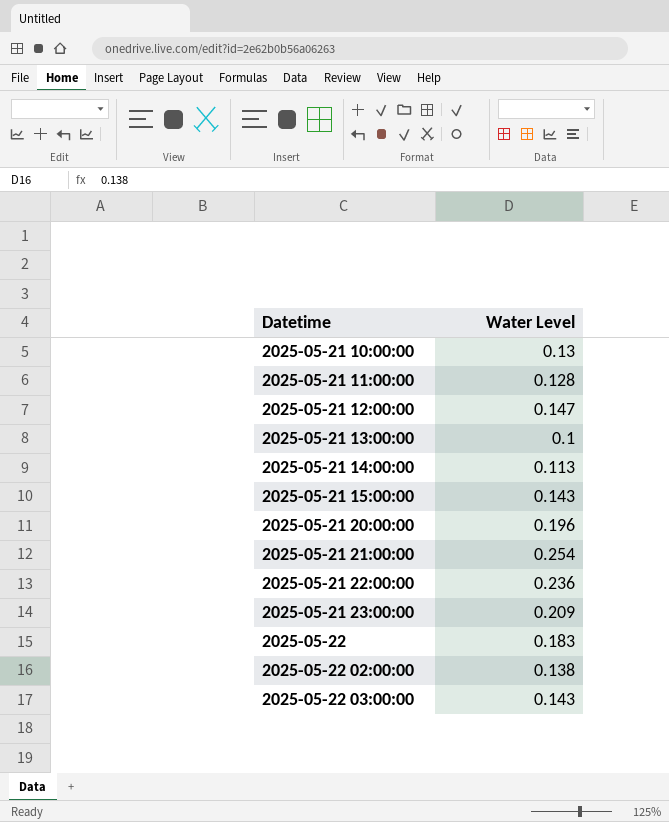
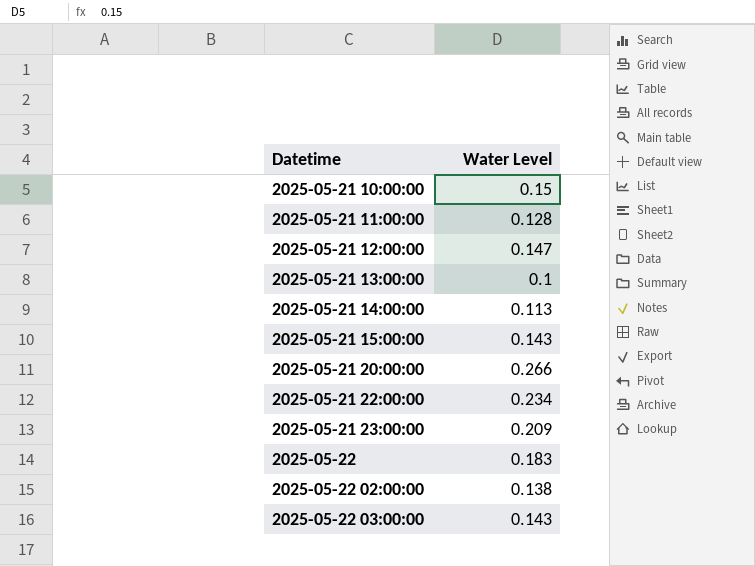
row 2025-05-21 21:00:00: 0.254 -> none
2025-05-21 10:00:00 | Water Level: 0.13 -> 0.15
2025-05-21 20:00:00 | Water Level: 0.196 -> 0.266
2025-05-21 22:00:00 | Water Level: 0.236 -> 0.234

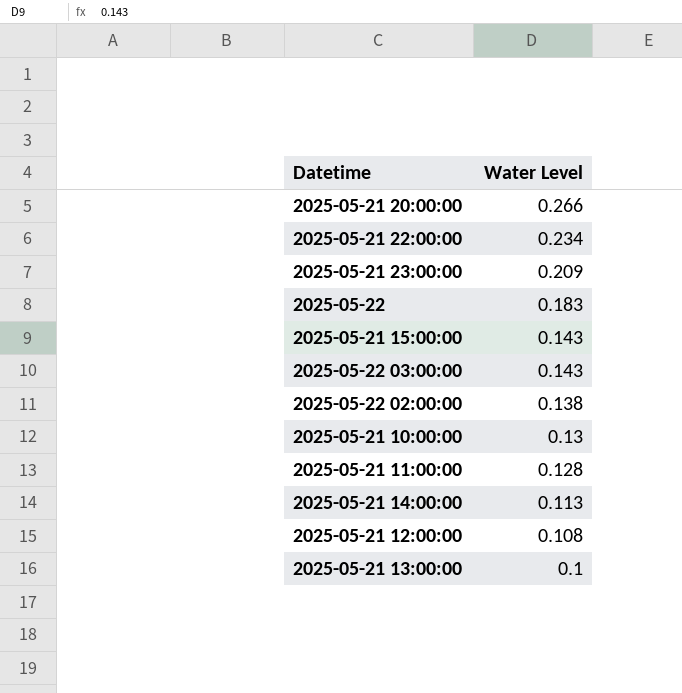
row order: Datetime ascending -> Water Level descending
2025-05-21 10:00:00 | Water Level: 0.15 -> 0.13
2025-05-21 12:00:00 | Water Level: 0.147 -> 0.108

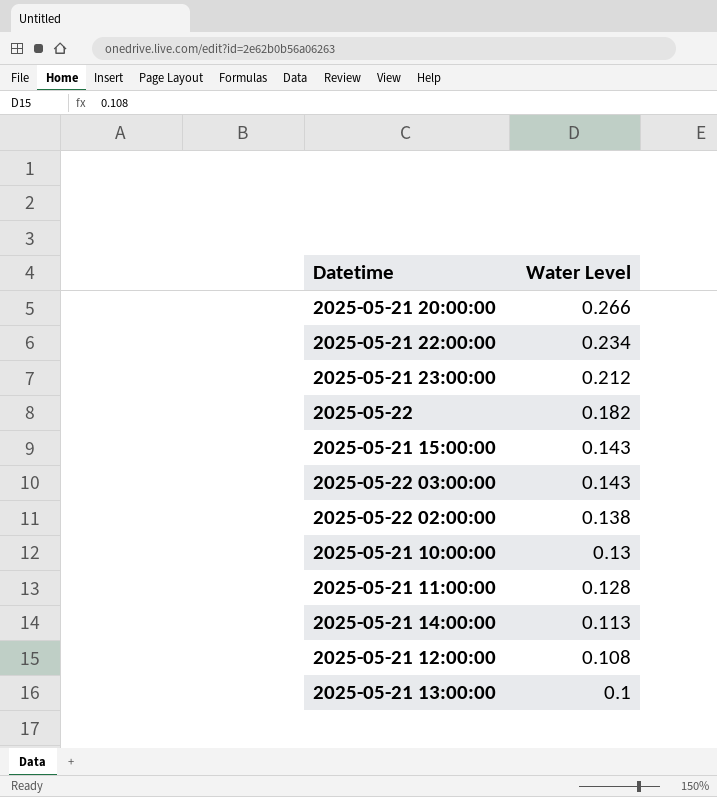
2025-05-21 23:00:00 | Water Level: 0.209 -> 0.212
2025-05-22 | Water Level: 0.183 -> 0.182

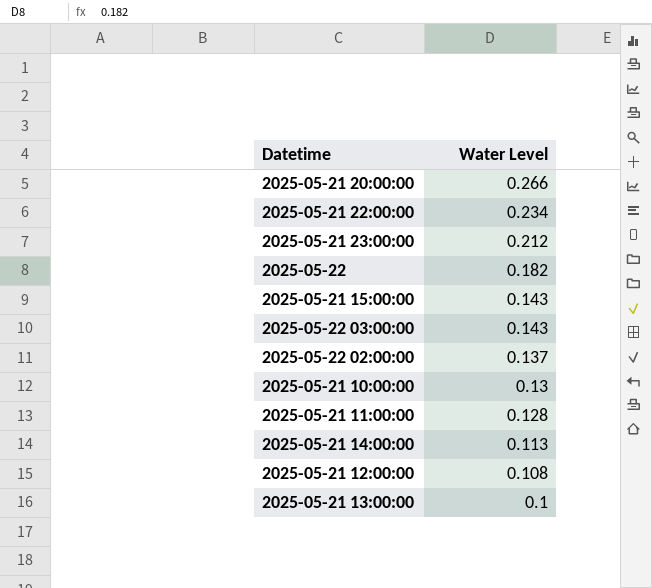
2025-05-22 02:00:00 | Water Level: 0.138 -> 0.137

